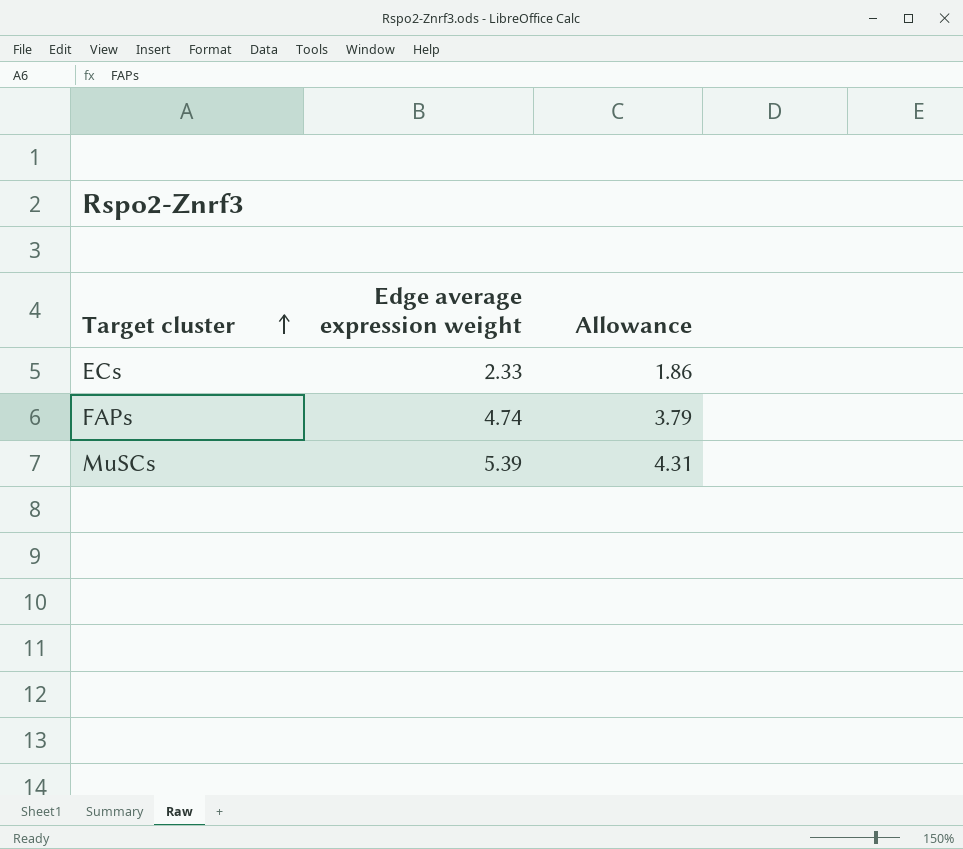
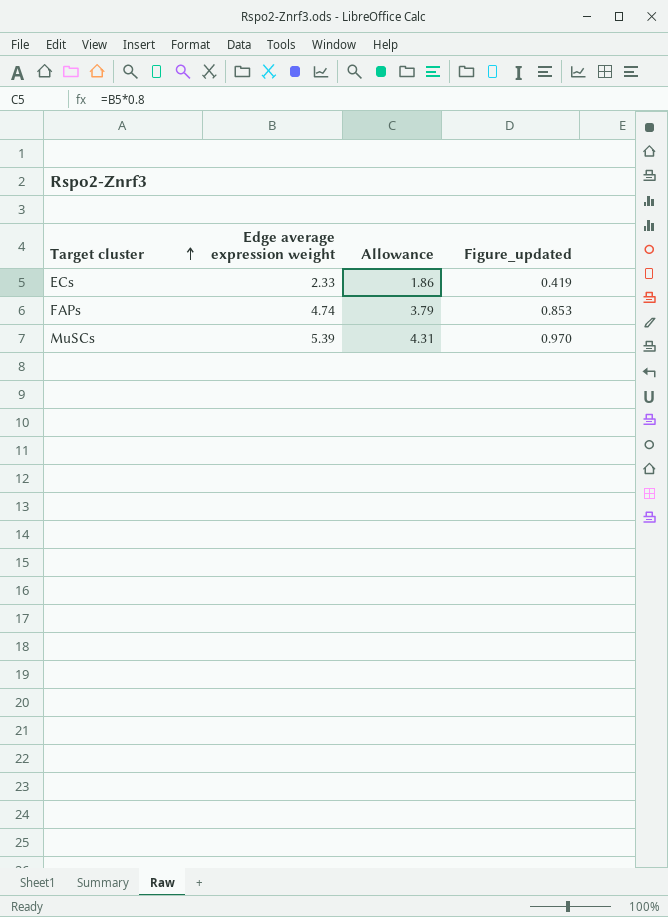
column Figure_updated | formula: none -> [Edge average expression weight] * 0.18

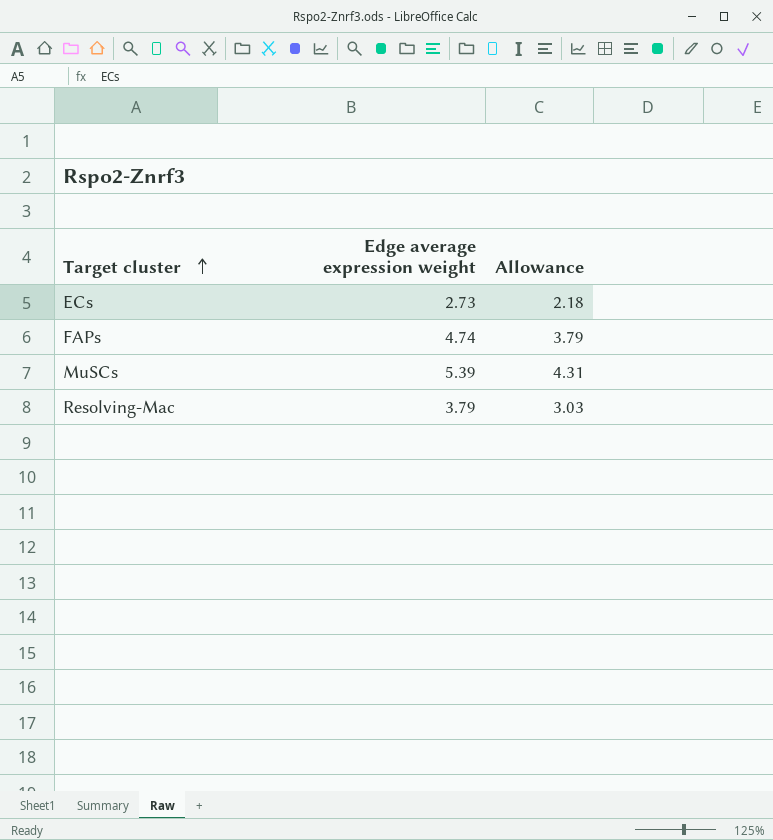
column Figure_updated | formula: [Edge average expression weight] * 0.18 -> none
ECs | Edge average expression weight: 2.33 -> 2.73
ECs | Allowance: 1.86 -> 2.18
row Resolving-Mac: none -> 3.79 | 3.03

